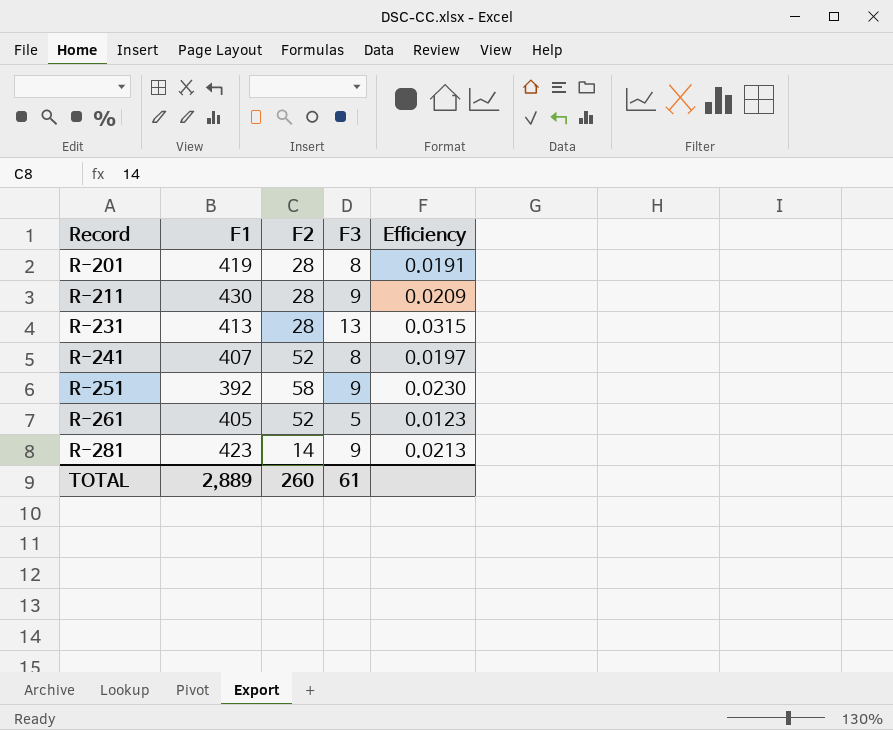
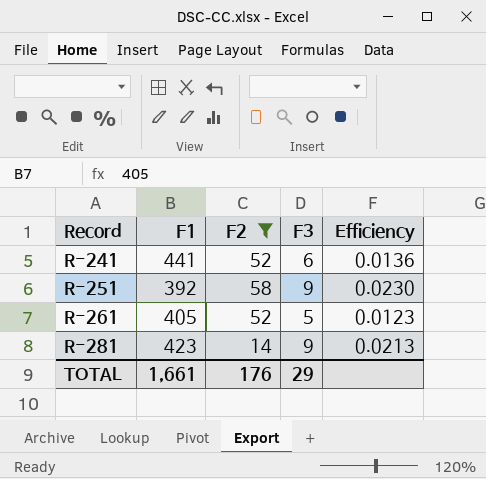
filter: none -> F2 != 28
R-241 | F1: 407 -> 441
R-241 | F3: 8 -> 6
R-241 | Efficiency: 0.0197 -> 0.0136
TOTAL | F1: 2,889 -> 1,661
TOTAL | F2: 260 -> 176
TOTAL | F3: 61 -> 29

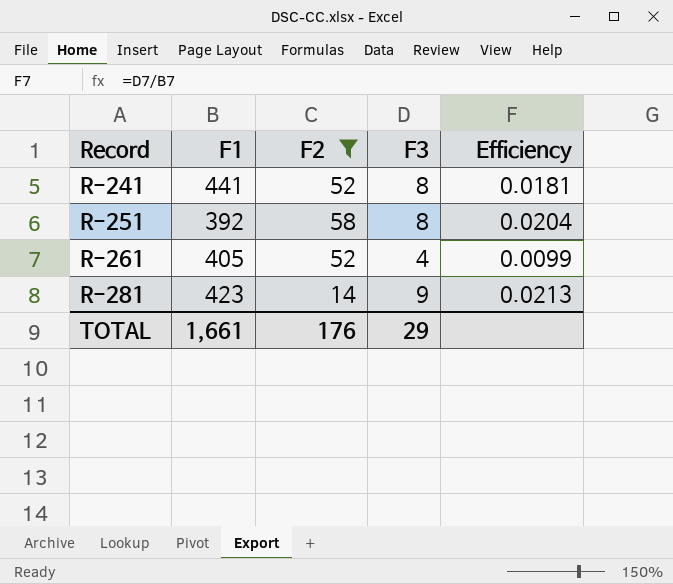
R-241 | F3: 6 -> 8
R-241 | Efficiency: 0.0136 -> 0.0181
R-251 | F3: 9 -> 8
R-251 | Efficiency: 0.0230 -> 0.0204
R-261 | F3: 5 -> 4
R-261 | Efficiency: 0.0123 -> 0.0099

